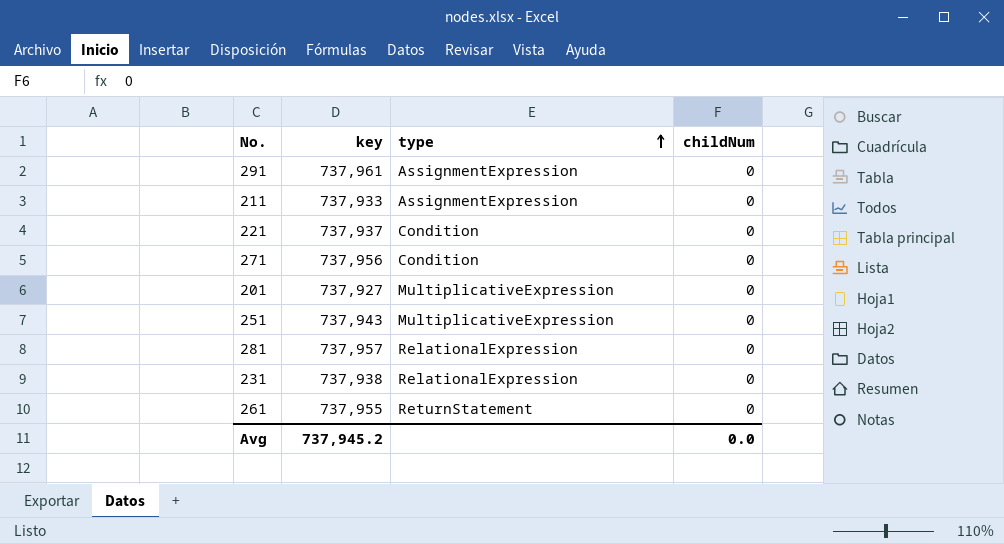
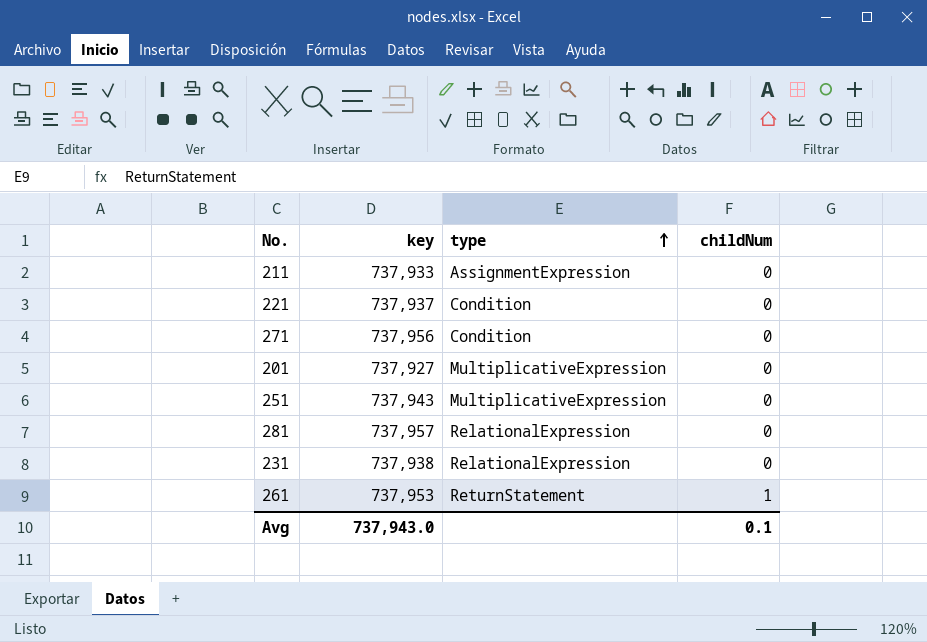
row 291: 737,961 | AssignmentExpression | 0 -> none
261 | key: 737,955 -> 737,953
261 | childNum: 0 -> 1
Avg | key: 737,945.2 -> 737,943.0
Avg | childNum: 0.0 -> 0.1

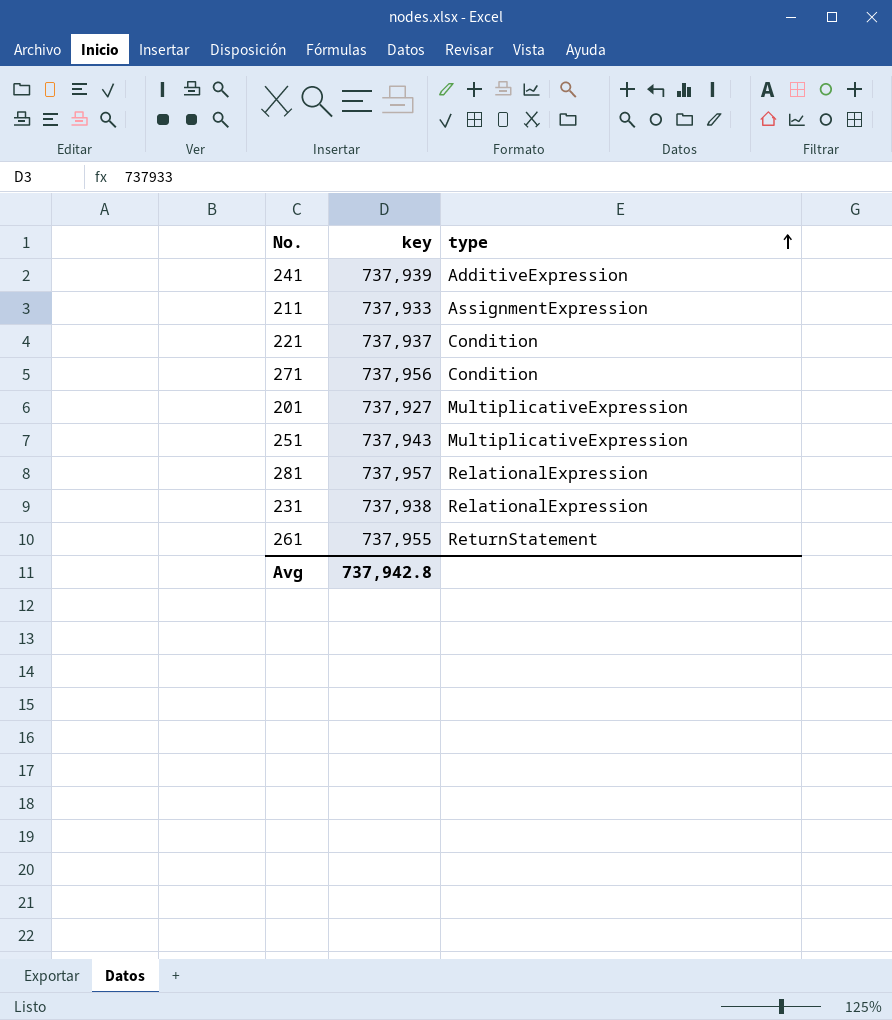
column childNum | position: 4 -> none
row 241: none -> 737,939 | AdditiveExpression
261 | key: 737,953 -> 737,955
Avg | key: 737,943.0 -> 737,942.8

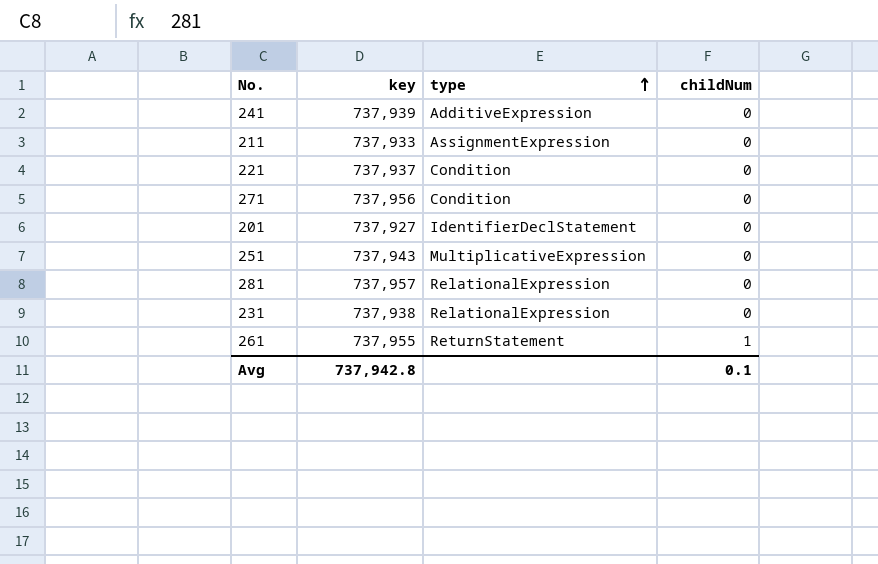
column childNum | position: none -> 4
201 | type: MultiplicativeExpression -> IdentifierDeclStatement

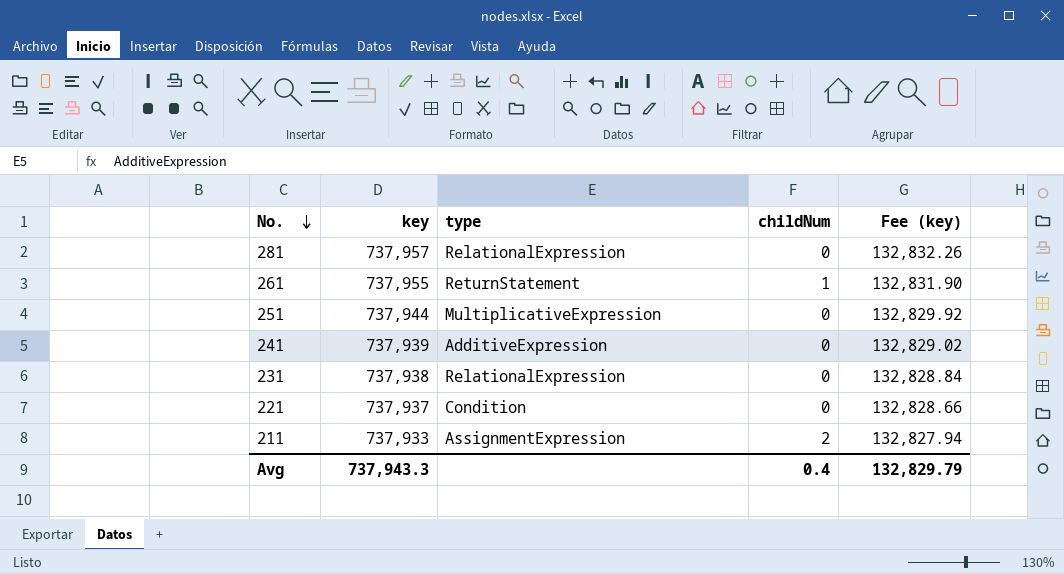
row order: type ascending -> No. descending
column Fee (key) | formula: none -> [key] * 0.18
row 271: 737,956 | Condition | 0 -> none
row 201: 737,927 | IdentifierDeclStatement | 0 -> none
251 | key: 737,943 -> 737,944
211 | childNum: 0 -> 2
Avg | key: 737,942.8 -> 737,943.3
Avg | childNum: 0.1 -> 0.4

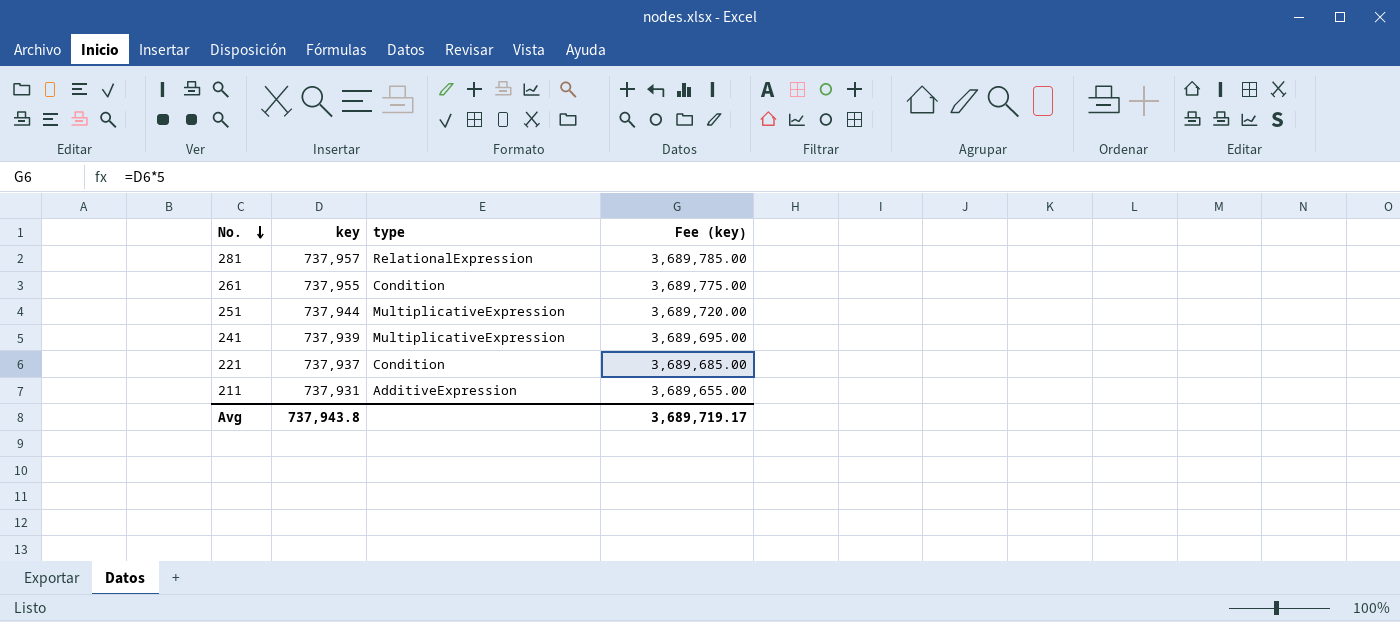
column childNum | position: 4 -> none
column Fee (key) | formula: [key] * 0.18 -> [key] * 5
row 231: 737,938 | RelationalExpression | 0 | 132,828.84 -> none
261 | type: ReturnStatement -> Condition
241 | type: AdditiveExpression -> MultiplicativeExpression
211 | key: 737,933 -> 737,931
211 | type: AssignmentExpression -> AdditiveExpression
Avg | key: 737,943.3 -> 737,943.8
Avg | Fee (key): 132,829.79 -> 3,689,719.17

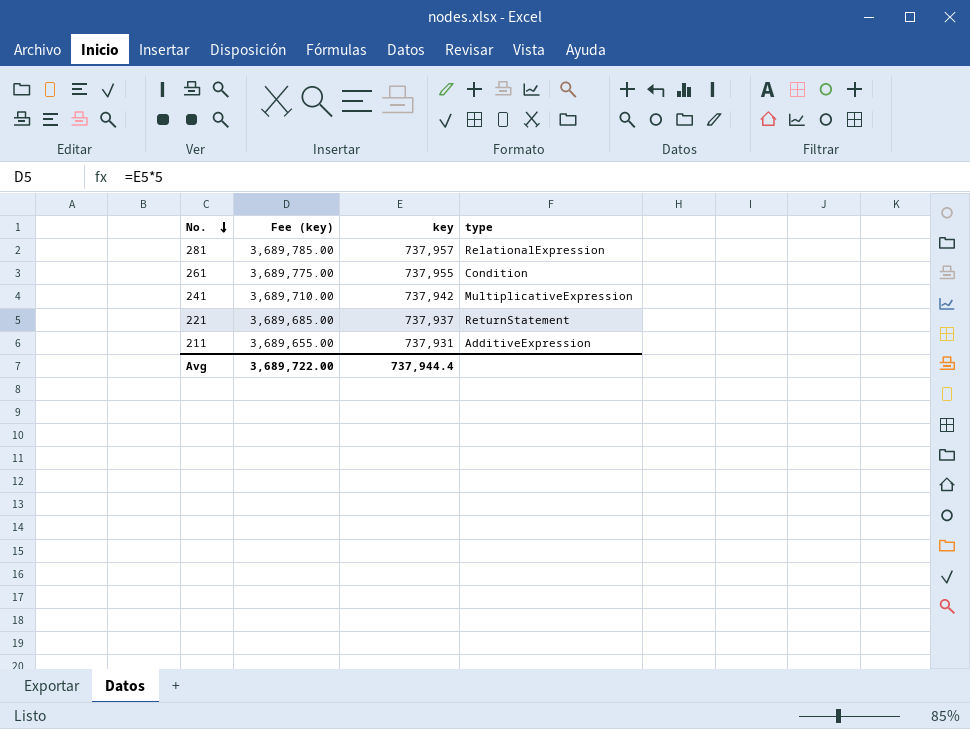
column Fee (key) | position: 4 -> 2
row 251: 737,944 | MultiplicativeExpression | 3,689,720.00 -> none
241 | Fee (key): 3,689,695.00 -> 3,689,710.00
241 | key: 737,939 -> 737,942
221 | type: Condition -> ReturnStatement
Avg | Fee (key): 3,689,719.17 -> 3,689,722.00
Avg | key: 737,943.8 -> 737,944.4

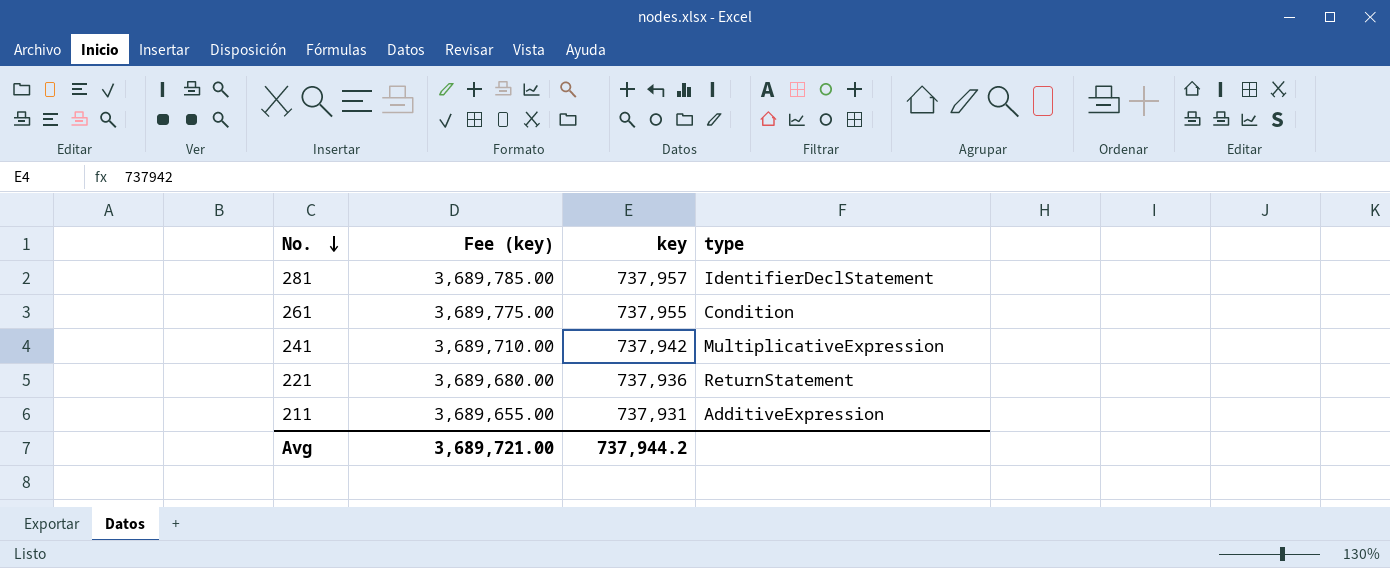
281 | type: RelationalExpression -> IdentifierDeclStatement
221 | Fee (key): 3,689,685.00 -> 3,689,680.00
221 | key: 737,937 -> 737,936
Avg | Fee (key): 3,689,722.00 -> 3,689,721.00
Avg | key: 737,944.4 -> 737,944.2

